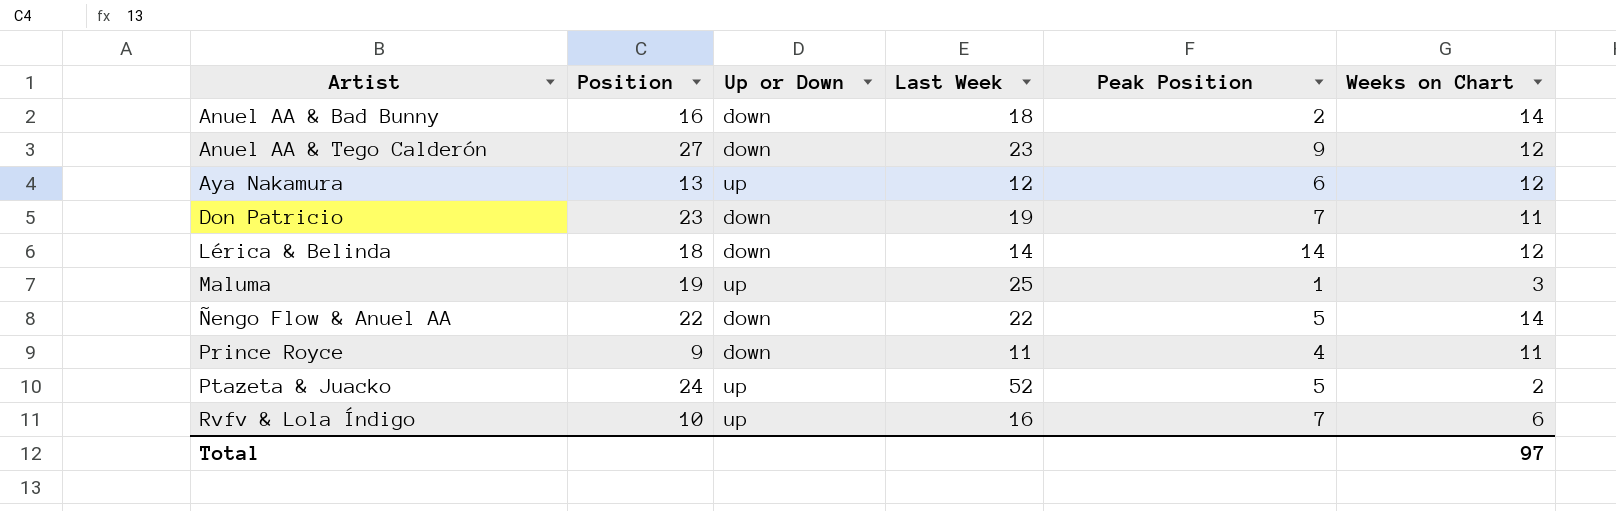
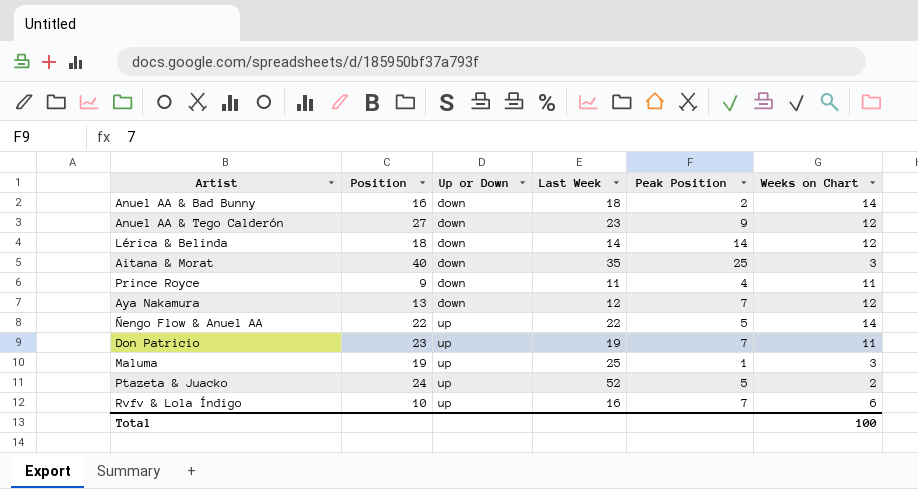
row order: Artist ascending -> Up or Down ascending
row Aitana & Morat: none -> 40 | down | 35 | 25 | 3
Aya Nakamura | Up or Down: up -> down
Aya Nakamura | Peak Position: 6 -> 7
Ñengo Flow & Anuel AA | Up or Down: down -> up
Don Patricio | Up or Down: down -> up
Total | Weeks on Chart: 97 -> 100

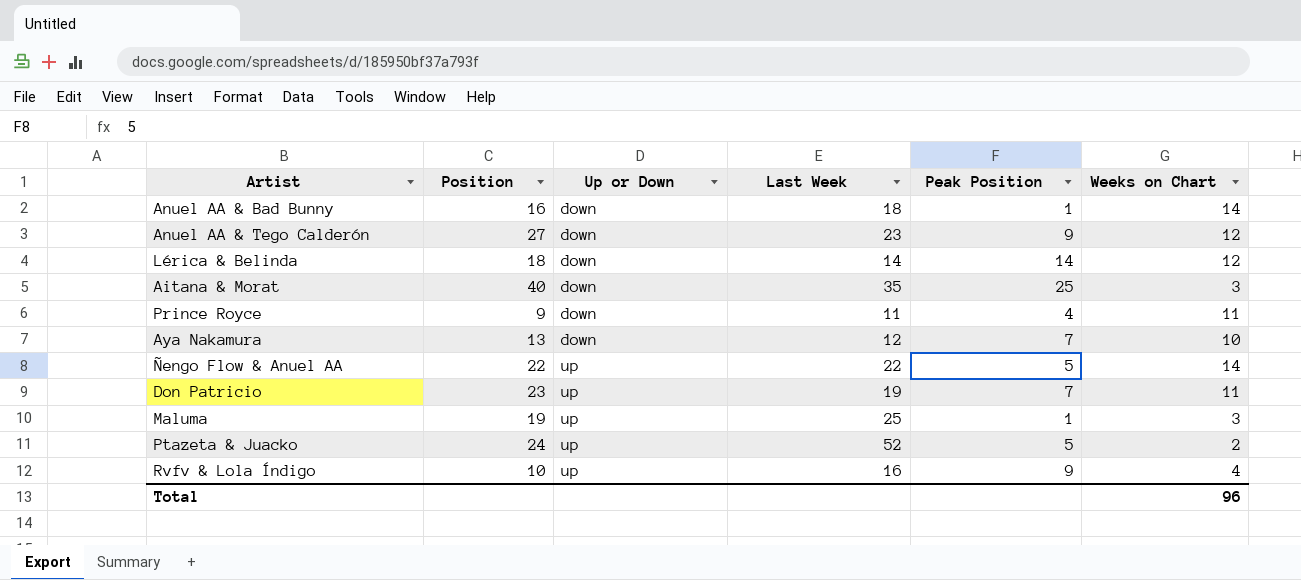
Anuel AA & Bad Bunny | Peak Position: 2 -> 1
Aya Nakamura | Weeks on Chart: 12 -> 10
Rvfv & Lola Índigo | Peak Position: 7 -> 9
Rvfv & Lola Índigo | Weeks on Chart: 6 -> 4
Total | Weeks on Chart: 100 -> 96

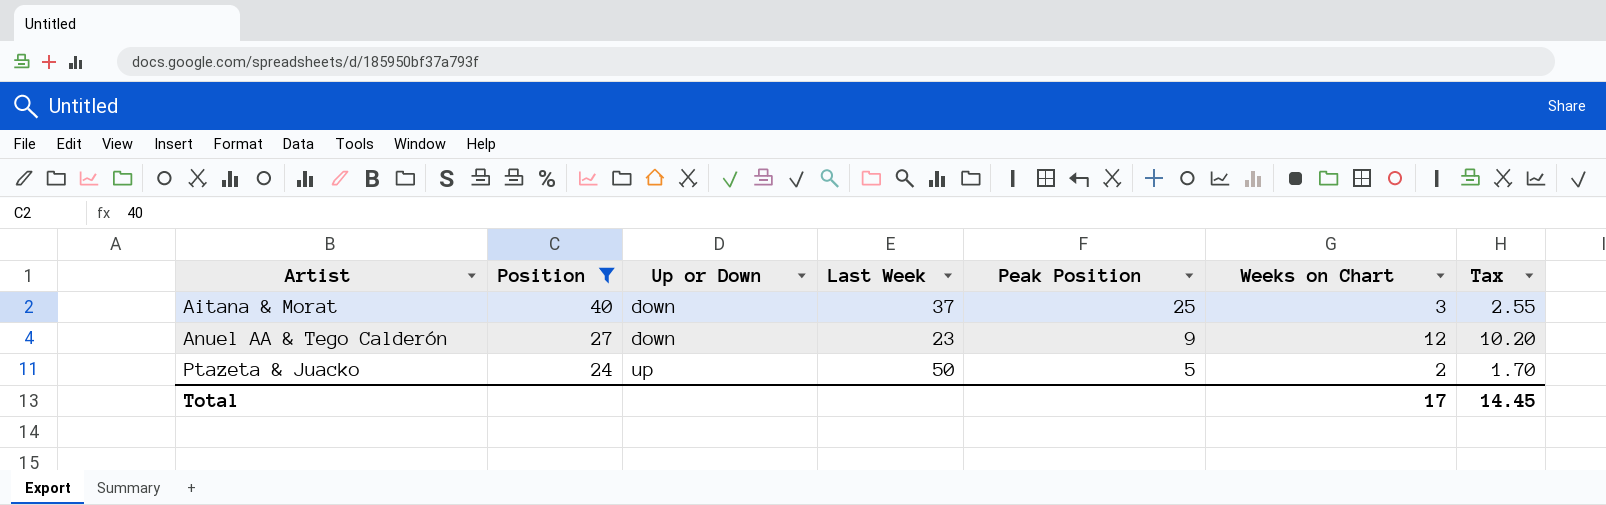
filter: none -> Position >= 24
row order: Up or Down ascending -> Artist ascending
column Tax | formula: none -> [Weeks on Chart] * 0.85
Aitana & Morat | Last Week: 35 -> 37
Ptazeta & Juacko | Last Week: 52 -> 50
Total | Weeks on Chart: 96 -> 17

